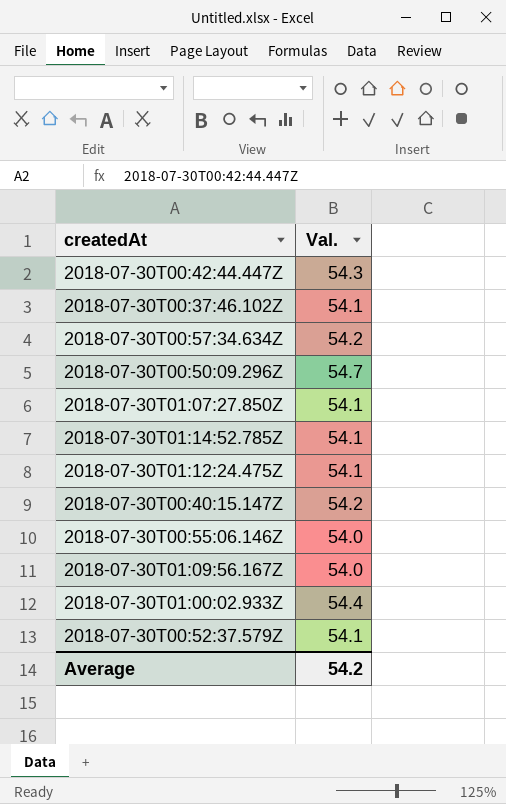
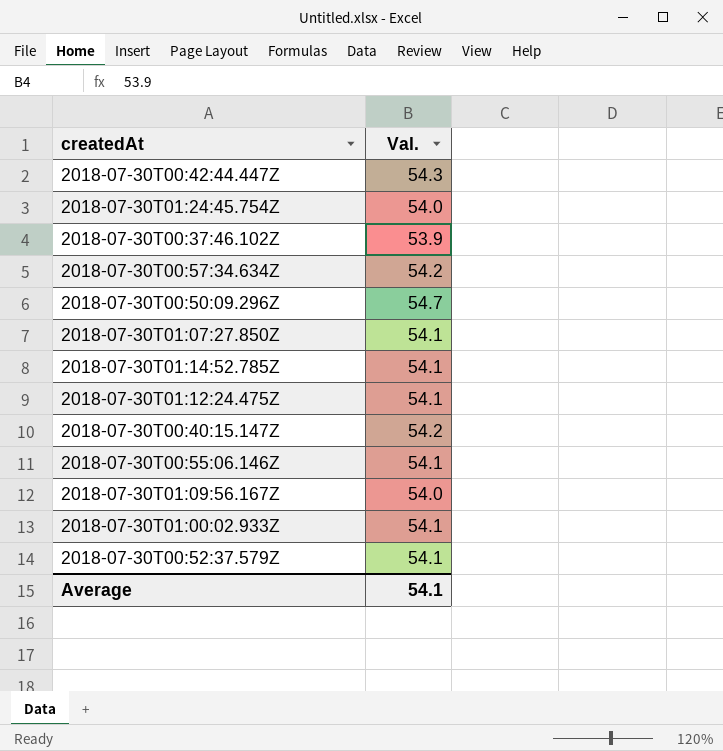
row 2018-07-30T01:24:45.754Z: none -> 54.0
2018-07-30T00:37:46.102Z | Val.: 54.1 -> 53.9
2018-07-30T00:55:06.146Z | Val.: 54.0 -> 54.1
2018-07-30T01:00:02.933Z | Val.: 54.4 -> 54.1
Average | Val.: 54.2 -> 54.1

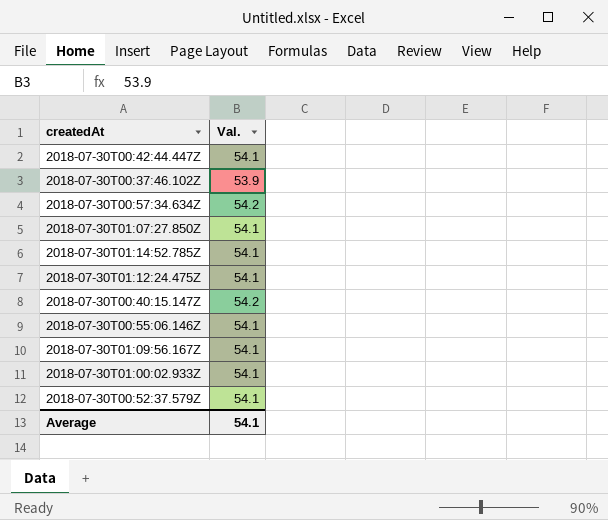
row 2018-07-30T01:24:45.754Z: 54.0 -> none
row 2018-07-30T00:50:09.296Z: 54.7 -> none
2018-07-30T00:42:44.447Z | Val.: 54.3 -> 54.1
2018-07-30T01:09:56.167Z | Val.: 54.0 -> 54.1

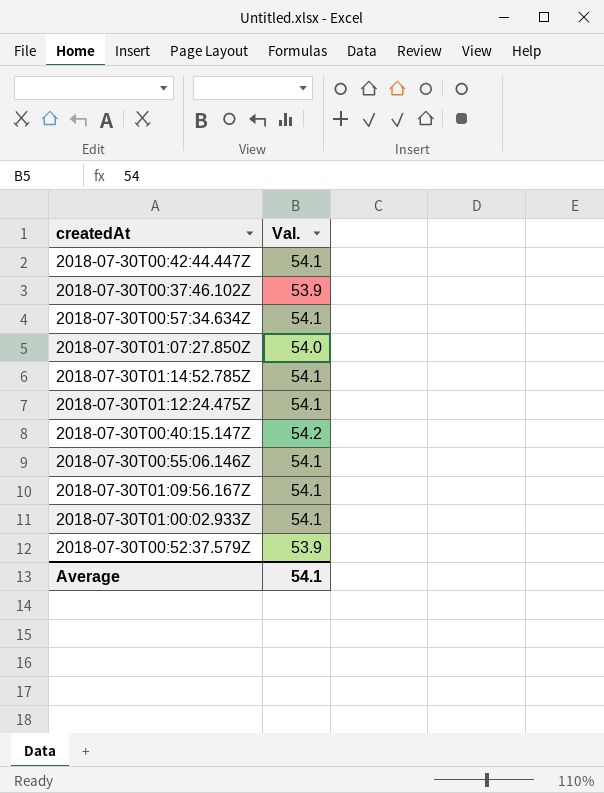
2018-07-30T00:57:34.634Z | Val.: 54.2 -> 54.1
2018-07-30T01:07:27.850Z | Val.: 54.1 -> 54.0
2018-07-30T00:52:37.579Z | Val.: 54.1 -> 53.9

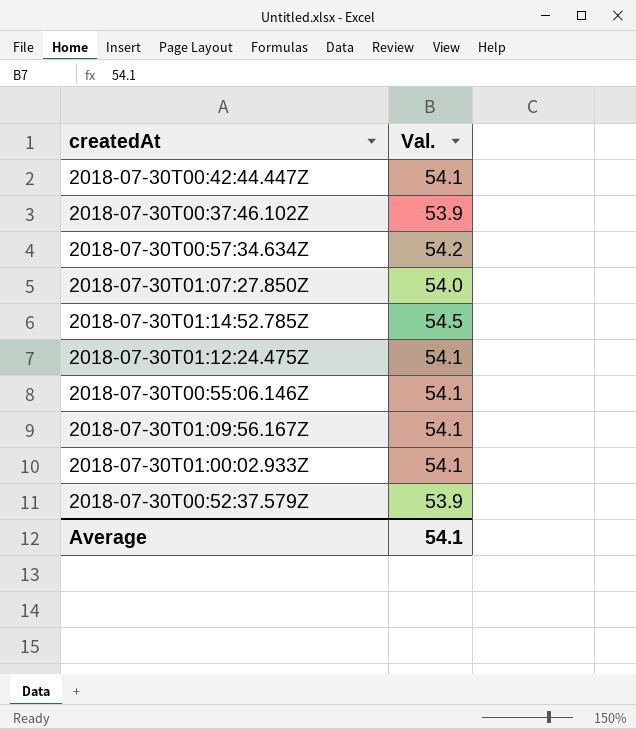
row 2018-07-30T00:40:15.147Z: 54.2 -> none
2018-07-30T00:57:34.634Z | Val.: 54.1 -> 54.2
2018-07-30T01:14:52.785Z | Val.: 54.1 -> 54.5

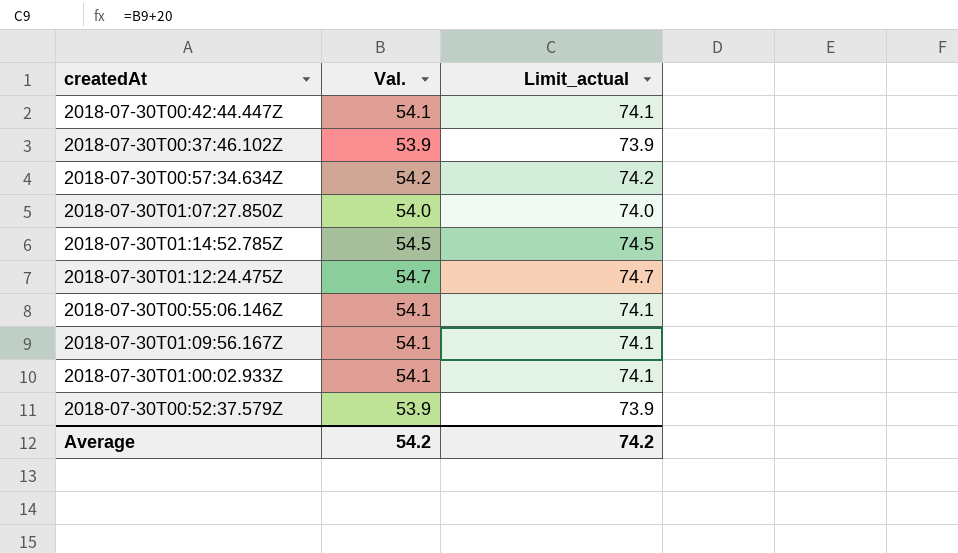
column Limit_actual | formula: none -> [Val.] + 20
2018-07-30T01:12:24.475Z | Val.: 54.1 -> 54.7
Average | Val.: 54.1 -> 54.2

